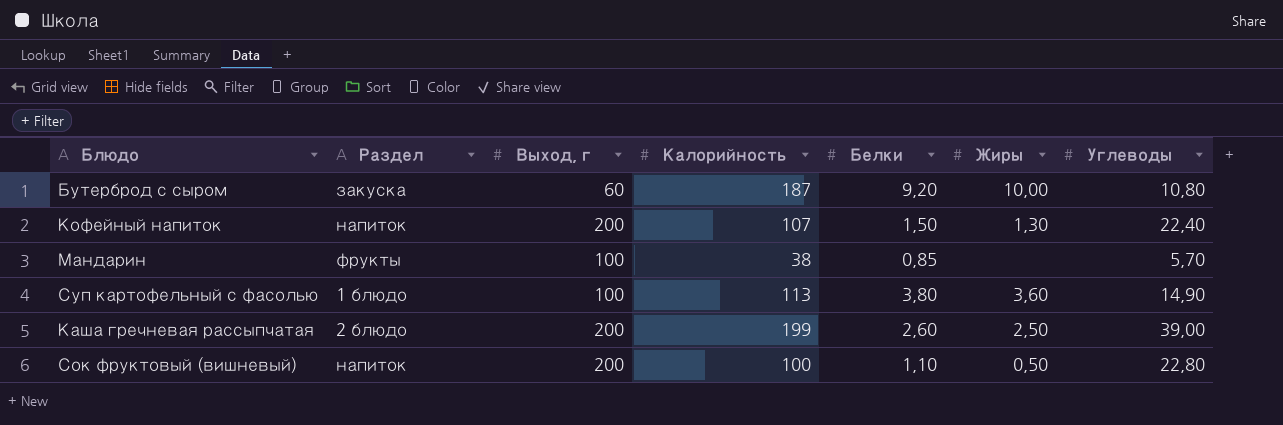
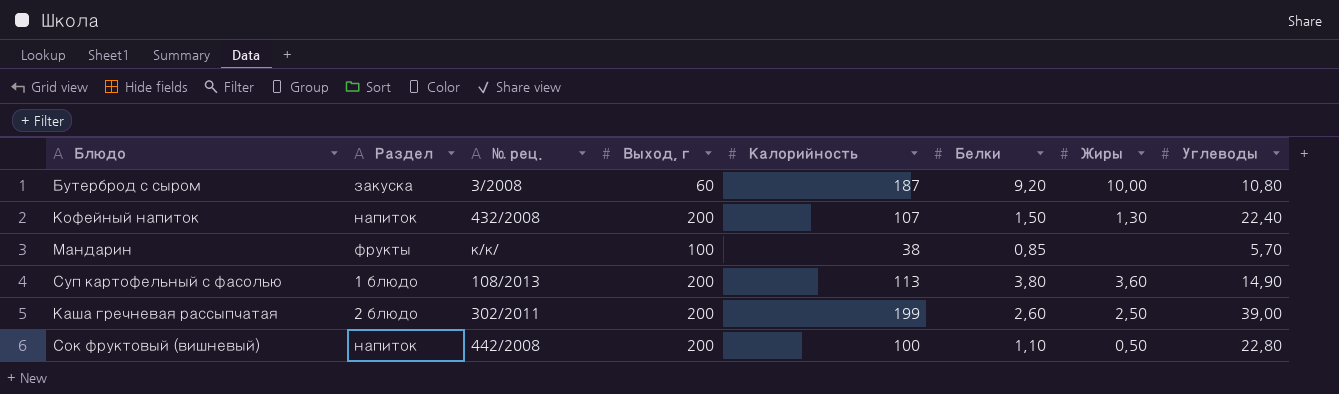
column № рец. | position: none -> 3
Суп картофельный с фасолью | Выход, г: 100 -> 200

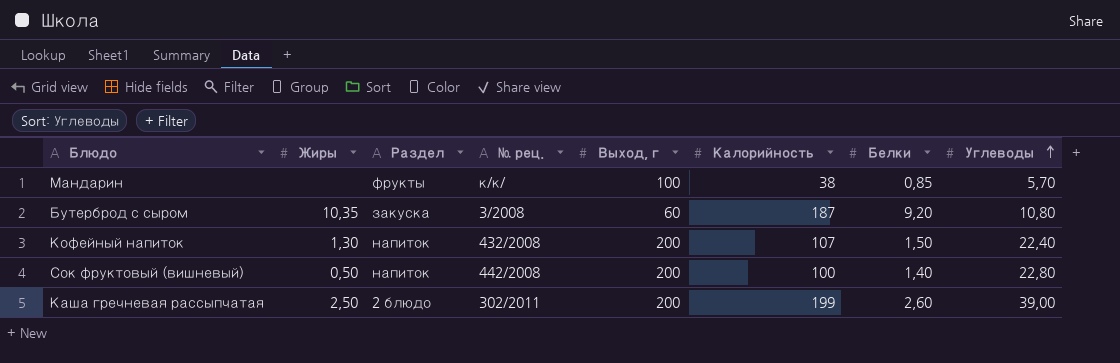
row order: none -> Углеводы ascending
column Жиры | position: 7 -> 2
row Суп картофельный с фасолью: 1 блюдо | 108/2013 | 200 | 113 | 3,80 | 3,60 | 14,90 -> none
Бутерброд с сыром | Жиры: 10,00 -> 10,35
Сок фруктовый (вишневый) | Белки: 1,10 -> 1,40

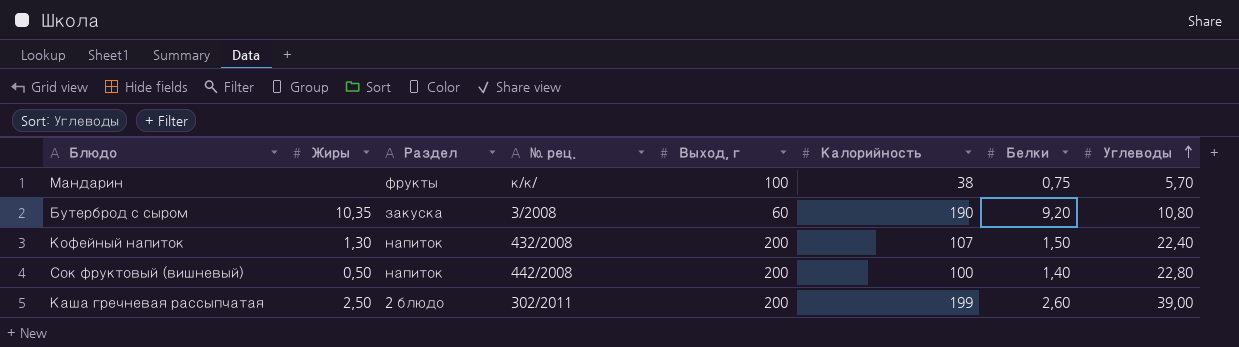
Мандарин | Белки: 0,85 -> 0,75
Бутерброд с сыром | Калорийность: 187 -> 190

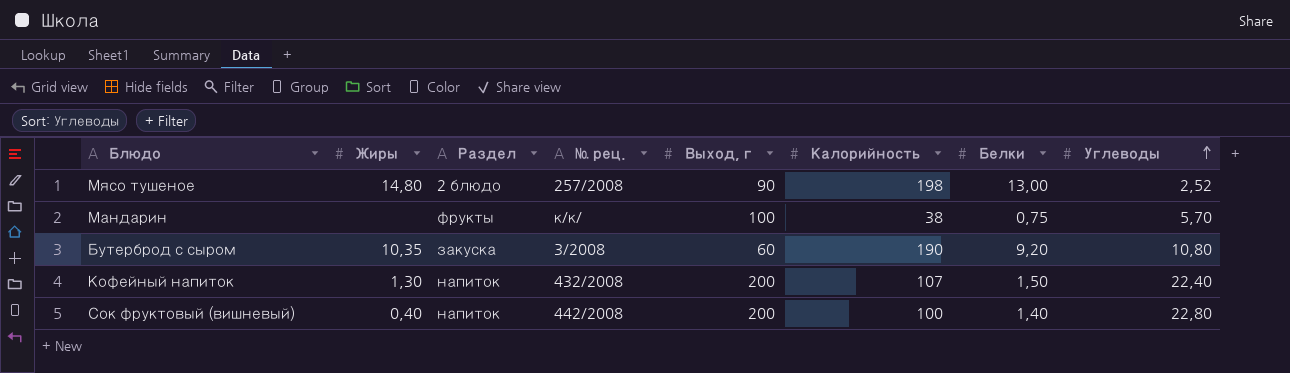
row Каша гречневая рассыпчатая: 2,50 | 2 блюдо | 302/2011 | 200 | 199 | 2,60 | 39,00 -> none
row Мясо тушеное: none -> 14,80 | 2 блюдо | 257/2008 | 90 | 198 | 13,00 | 2,52
Сок фруктовый (вишневый) | Жиры: 0,50 -> 0,40

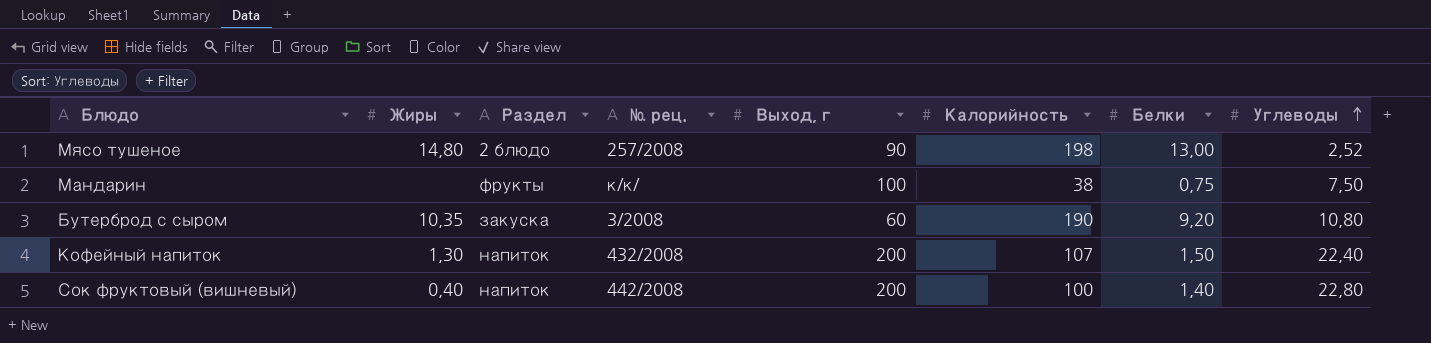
Мандарин | Углеводы: 5,70 -> 7,50

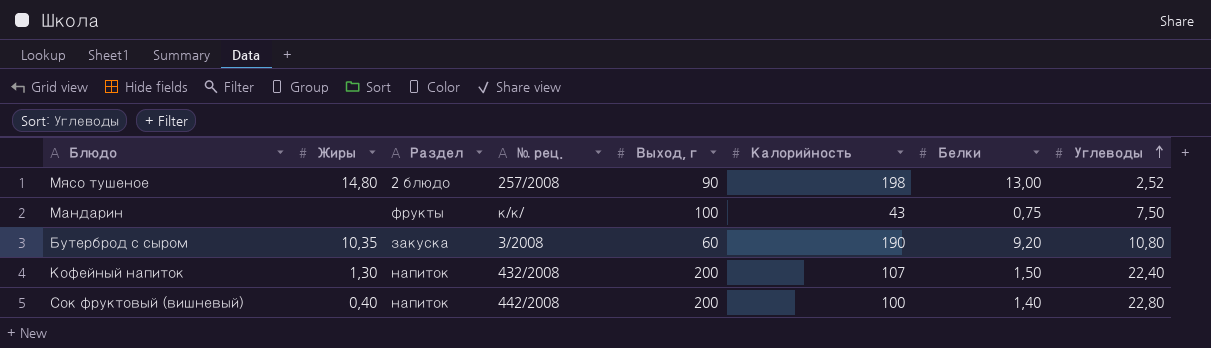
Мандарин | Калорийность: 38 -> 43

